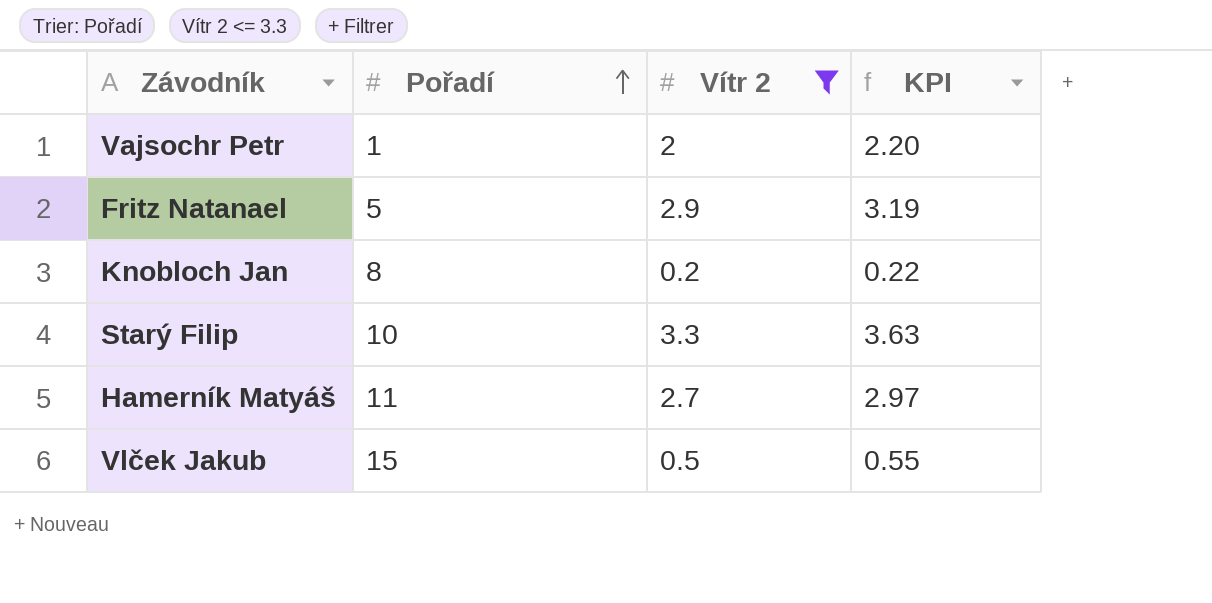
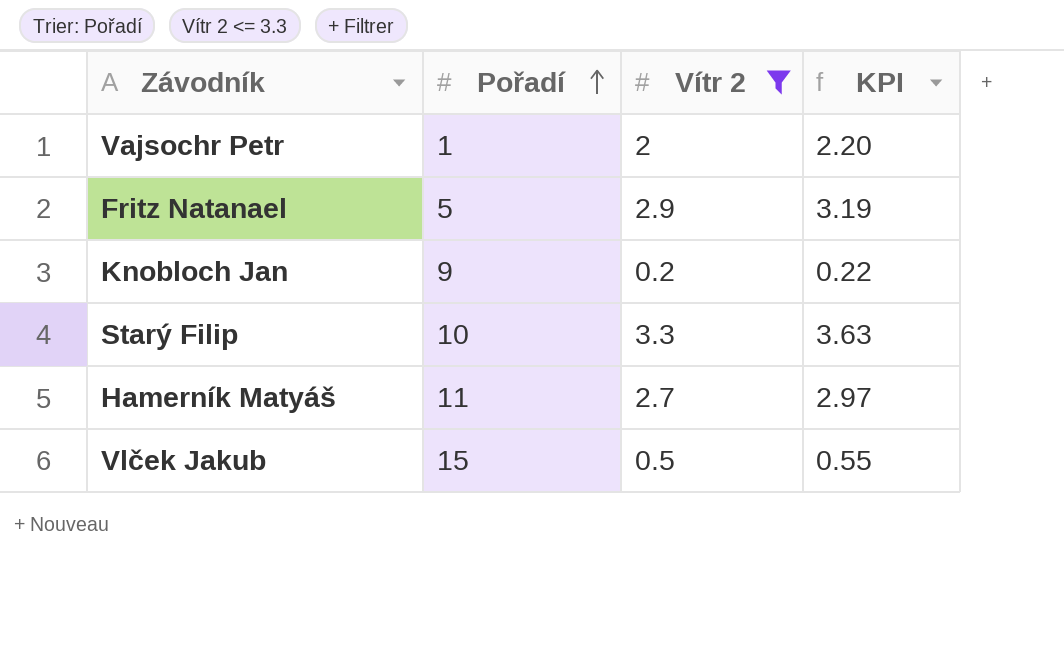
Knobloch Jan | Pořadí: 8 -> 9

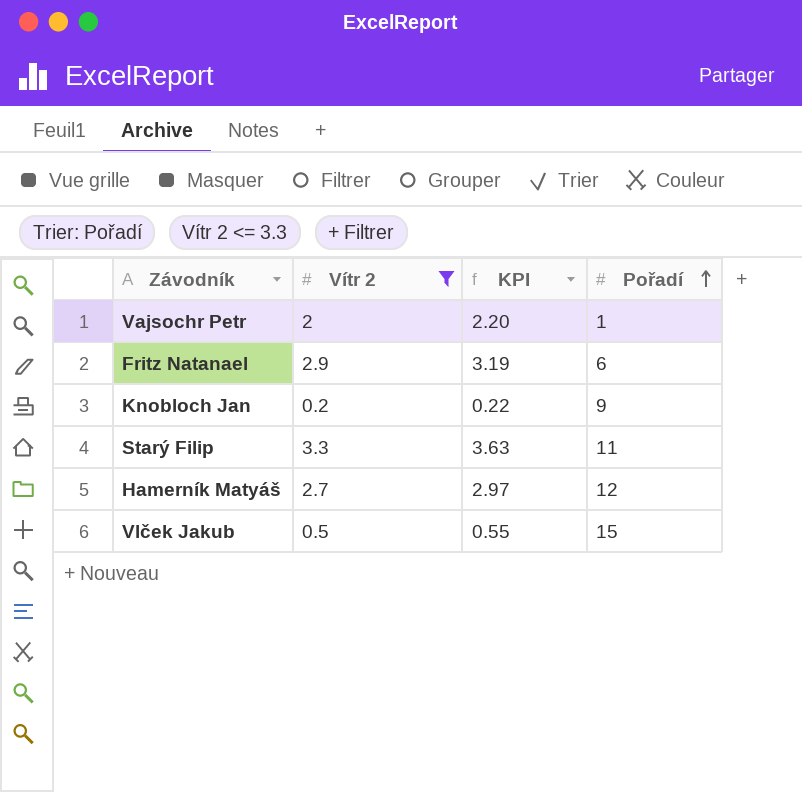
column Pořadí | position: 2 -> 4
Fritz Natanael | Pořadí: 5 -> 6
Starý Filip | Pořadí: 10 -> 11
Hamerník Matyáš | Pořadí: 11 -> 12

